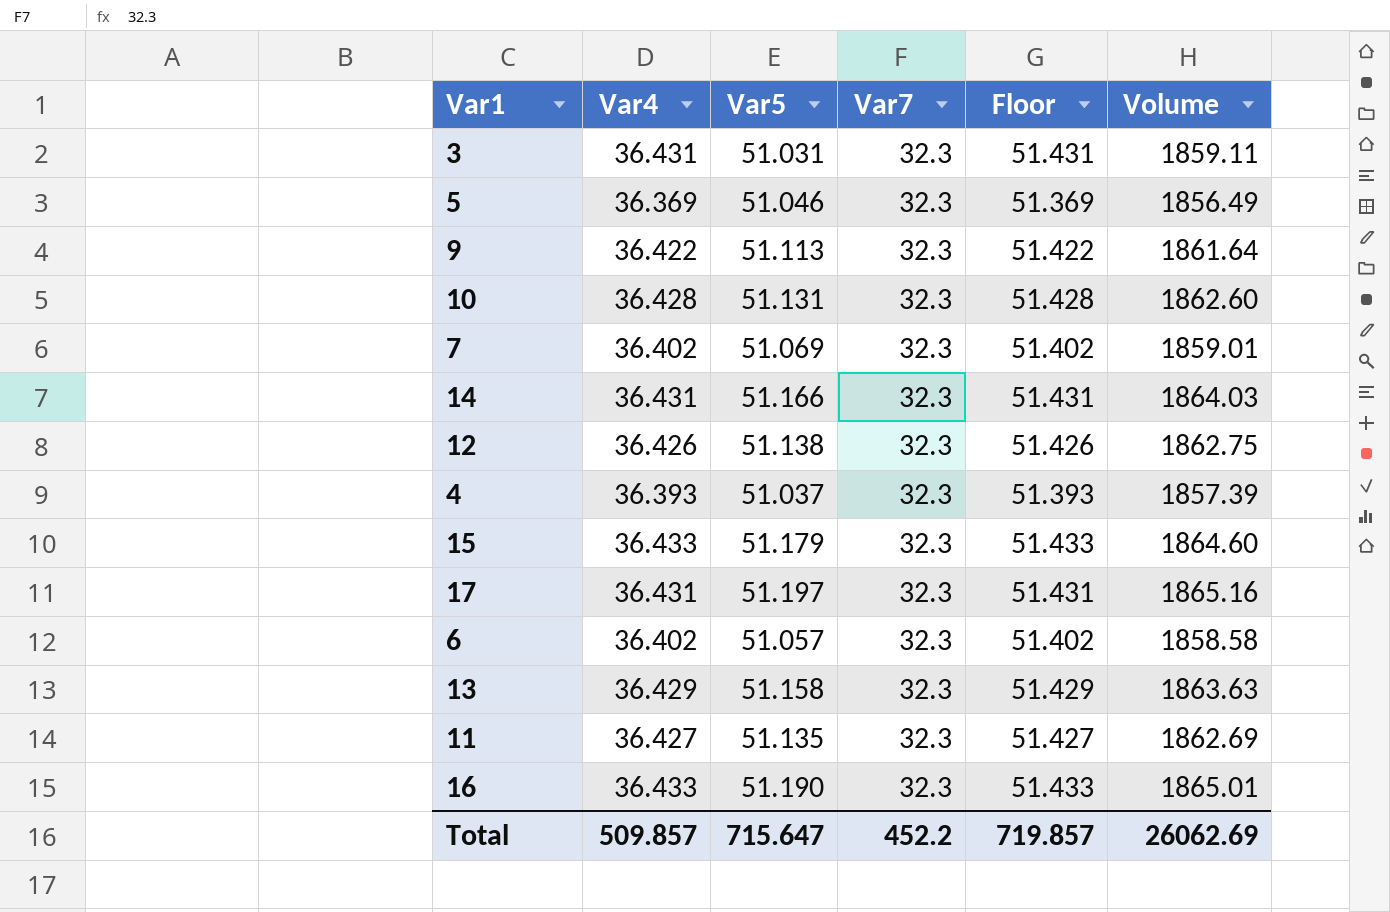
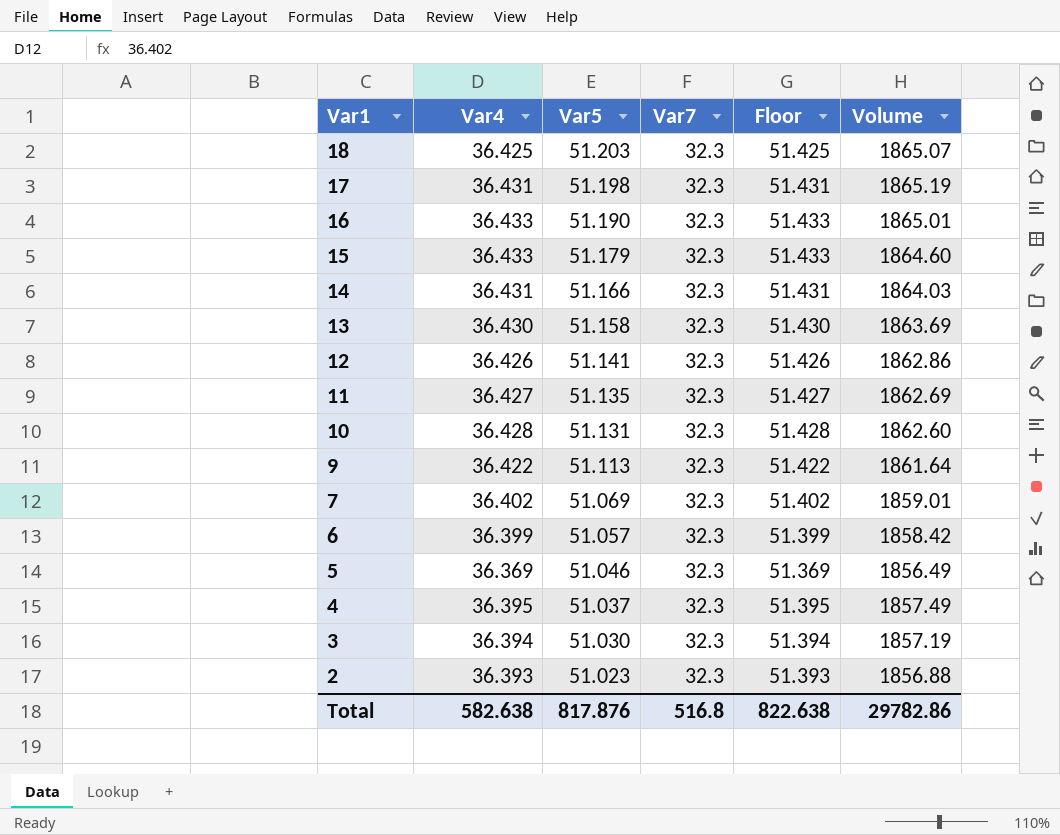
row order: none -> Var1 descending
row 18: none -> 36.425 | 51.203 | 32.3 | 51.425 | 1865.07
17 | Var5: 51.197 -> 51.198
17 | Volume: 1865.16 -> 1865.19
13 | Var4: 36.429 -> 36.430
13 | Floor: 51.429 -> 51.430
13 | Volume: 1863.63 -> 1863.69
12 | Var5: 51.138 -> 51.141
12 | Volume: 1862.75 -> 1862.86
6 | Var4: 36.402 -> 36.399
6 | Floor: 51.402 -> 51.399
6 | Volume: 1858.58 -> 1858.42
4 | Var4: 36.393 -> 36.395
4 | Floor: 51.393 -> 51.395
4 | Volume: 1857.39 -> 1857.49
3 | Var4: 36.431 -> 36.394
3 | Var5: 51.031 -> 51.030
3 | Floor: 51.431 -> 51.394
3 | Volume: 1859.11 -> 1857.19
row 2: none -> 36.393 | 51.023 | 32.3 | 51.393 | 1856.88
Total | Var4: 509.857 -> 582.638
Total | Var5: 715.647 -> 817.876
Total | Var7: 452.2 -> 516.8
Total | Floor: 719.857 -> 822.638
Total | Volume: 26062.69 -> 29782.86

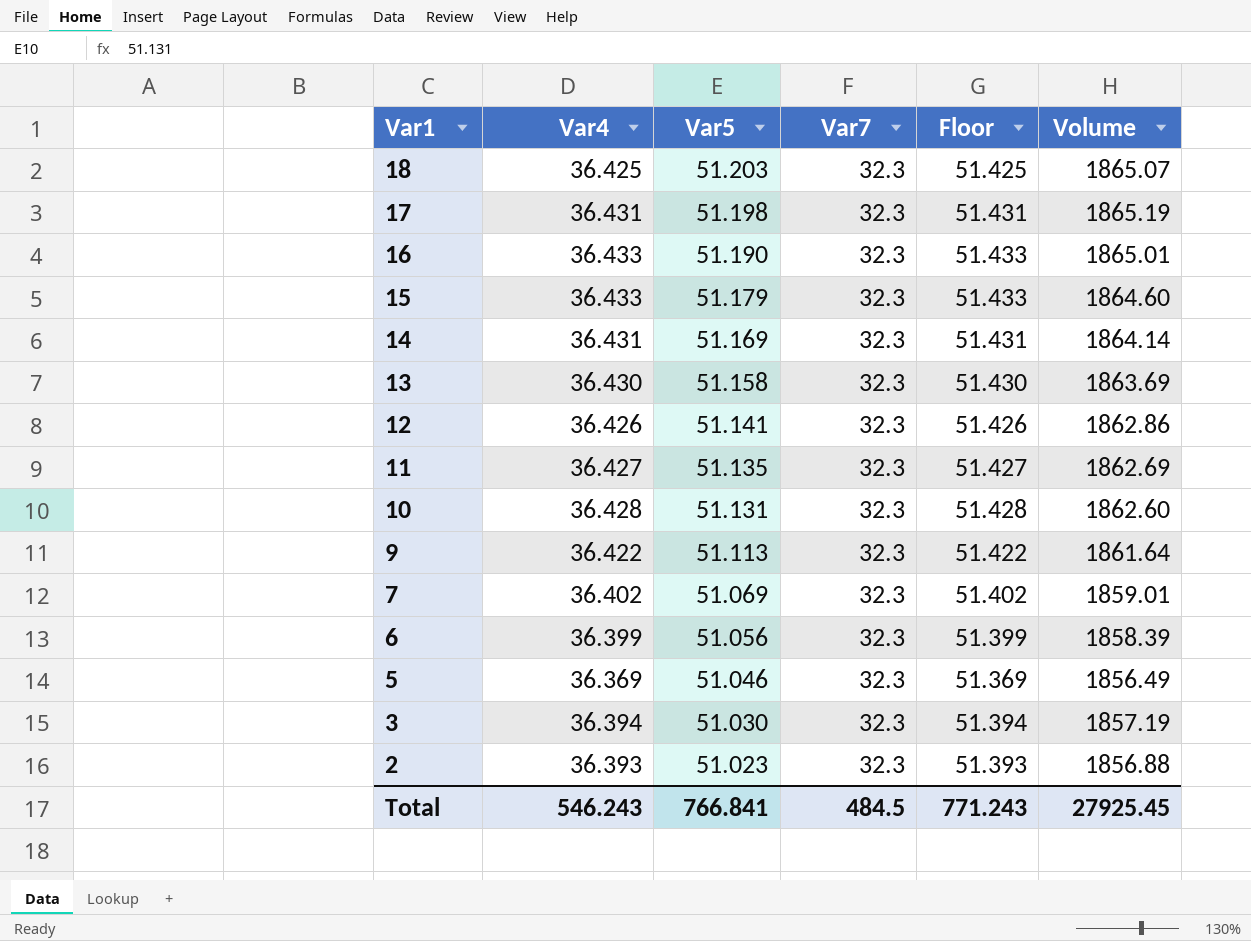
row 4: 36.395 | 51.037 | 32.3 | 51.395 | 1857.49 -> none
14 | Var5: 51.166 -> 51.169
14 | Volume: 1864.03 -> 1864.14
6 | Var5: 51.057 -> 51.056
6 | Volume: 1858.42 -> 1858.39
Total | Var4: 582.638 -> 546.243
Total | Var5: 817.876 -> 766.841
Total | Var7: 516.8 -> 484.5
Total | Floor: 822.638 -> 771.243
Total | Volume: 29782.86 -> 27925.45

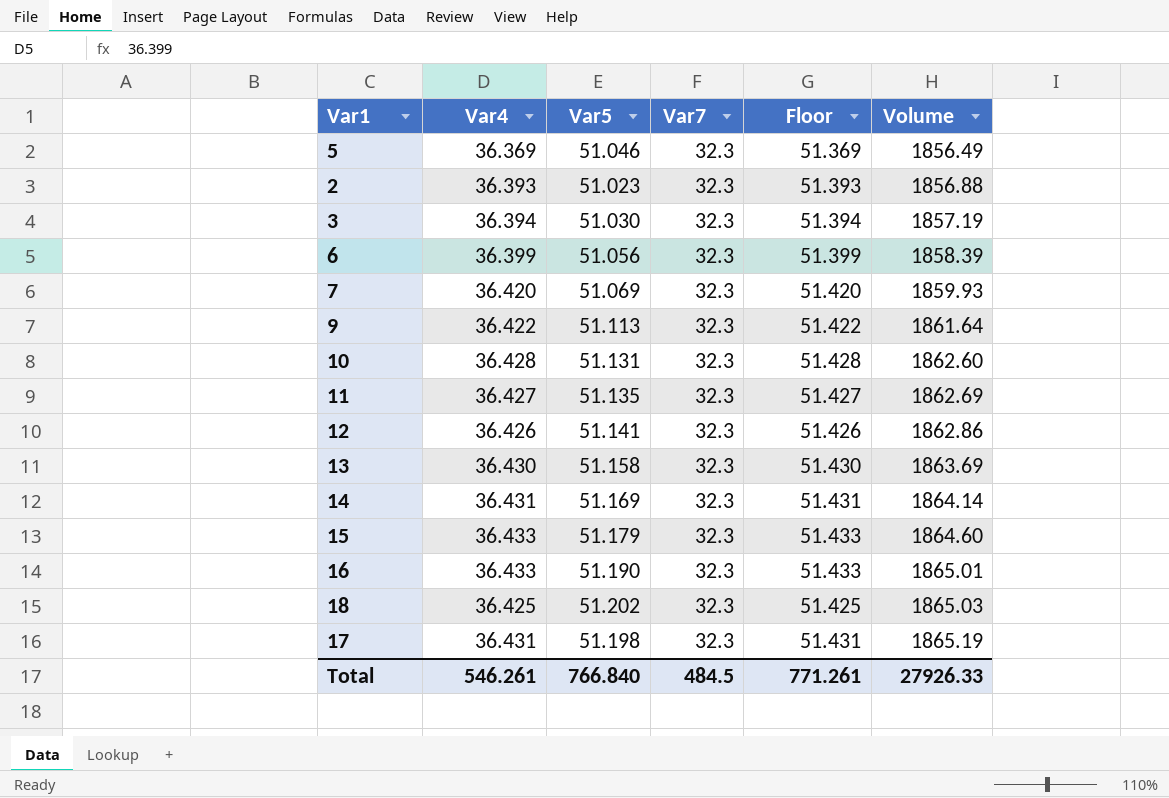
row order: Var1 descending -> Volume ascending
7 | Var4: 36.402 -> 36.420
7 | Floor: 51.402 -> 51.420
7 | Volume: 1859.01 -> 1859.93
18 | Var5: 51.203 -> 51.202
18 | Volume: 1865.07 -> 1865.03
Total | Var4: 546.243 -> 546.261
Total | Var5: 766.841 -> 766.840
Total | Floor: 771.243 -> 771.261
Total | Volume: 27925.45 -> 27926.33

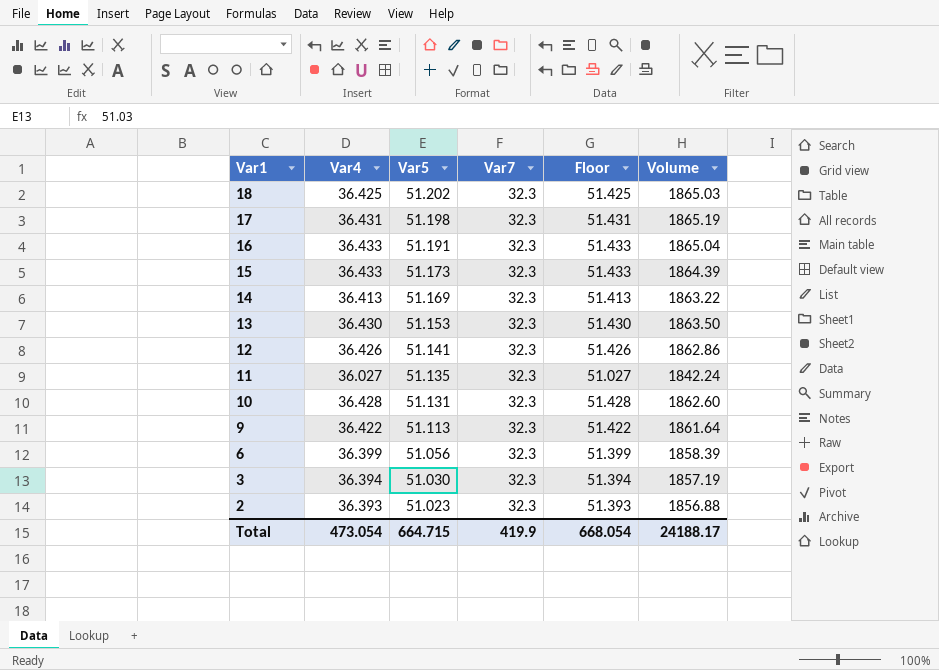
row order: Volume ascending -> Var1 descending
row 5: 36.369 | 51.046 | 32.3 | 51.369 | 1856.49 -> none
row 7: 36.420 | 51.069 | 32.3 | 51.420 | 1859.93 -> none
16 | Var5: 51.190 -> 51.191
16 | Volume: 1865.01 -> 1865.04
15 | Var5: 51.179 -> 51.173
15 | Volume: 1864.60 -> 1864.39
14 | Var4: 36.431 -> 36.413
14 | Floor: 51.431 -> 51.413
14 | Volume: 1864.14 -> 1863.22
13 | Var5: 51.158 -> 51.153
13 | Volume: 1863.69 -> 1863.50
11 | Var4: 36.427 -> 36.027
11 | Floor: 51.427 -> 51.027
11 | Volume: 1862.69 -> 1842.24
Total | Var4: 546.261 -> 473.054
Total | Var5: 766.840 -> 664.715
Total | Var7: 484.5 -> 419.9
Total | Floor: 771.261 -> 668.054
Total | Volume: 27926.33 -> 24188.17

